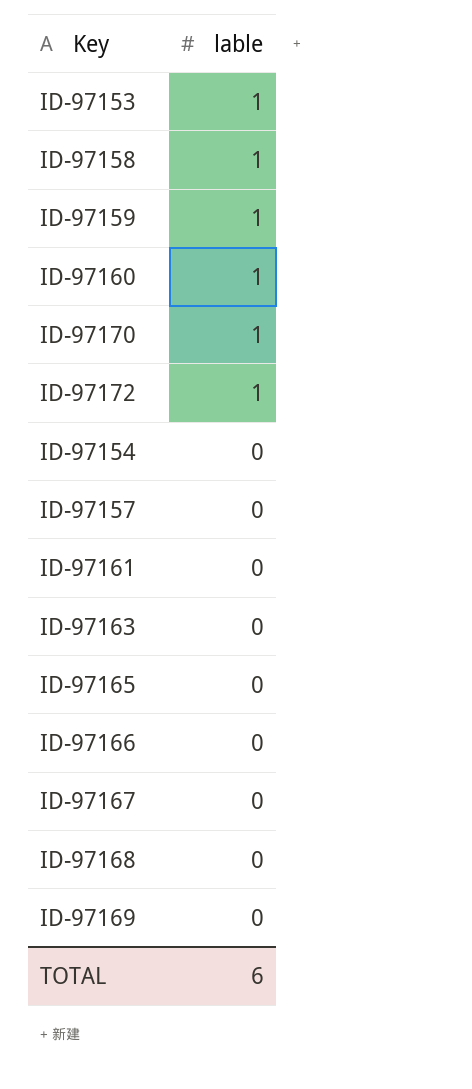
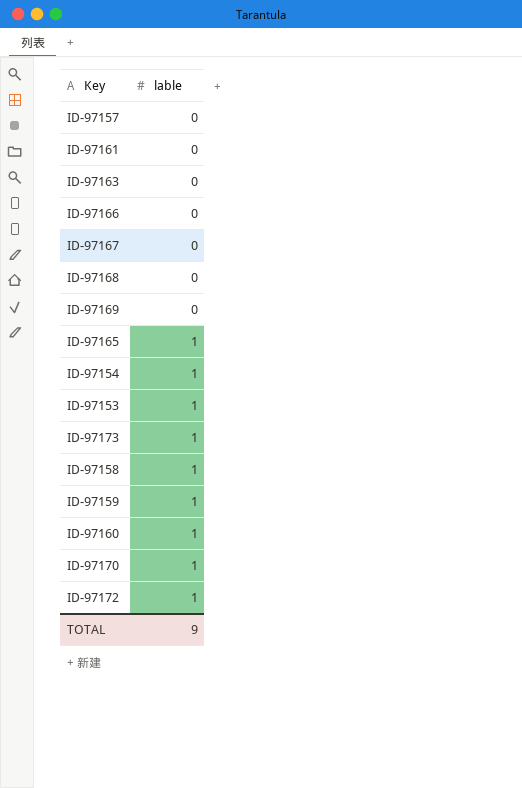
row order: lable descending -> lable ascending
ID-97165 | lable: 0 -> 1
ID-97154 | lable: 0 -> 1
row ID-97173: none -> 1
TOTAL | lable: 6 -> 9

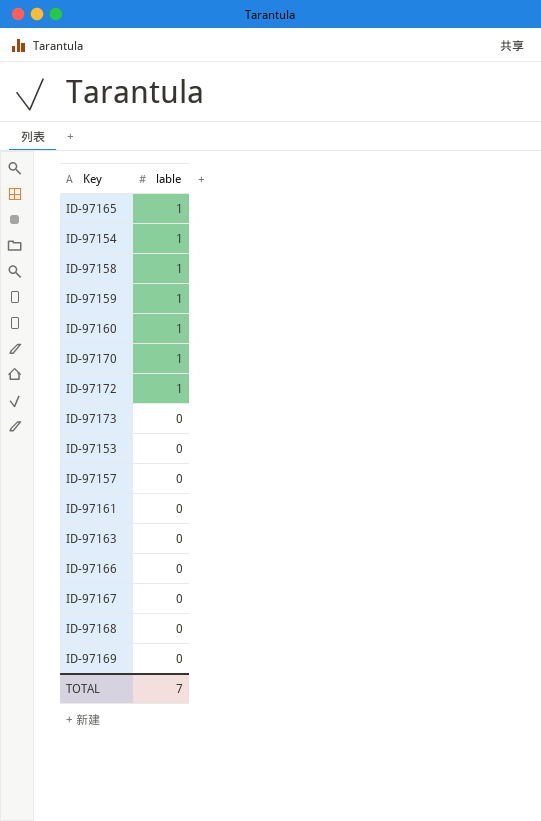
row order: lable ascending -> lable descending
ID-97173 | lable: 1 -> 0
ID-97153 | lable: 1 -> 0
TOTAL | lable: 9 -> 7

